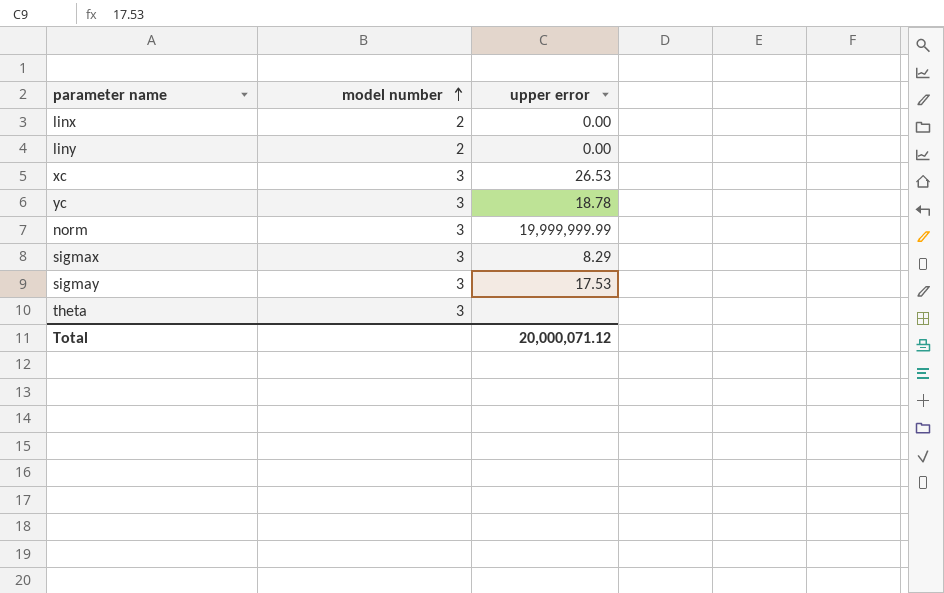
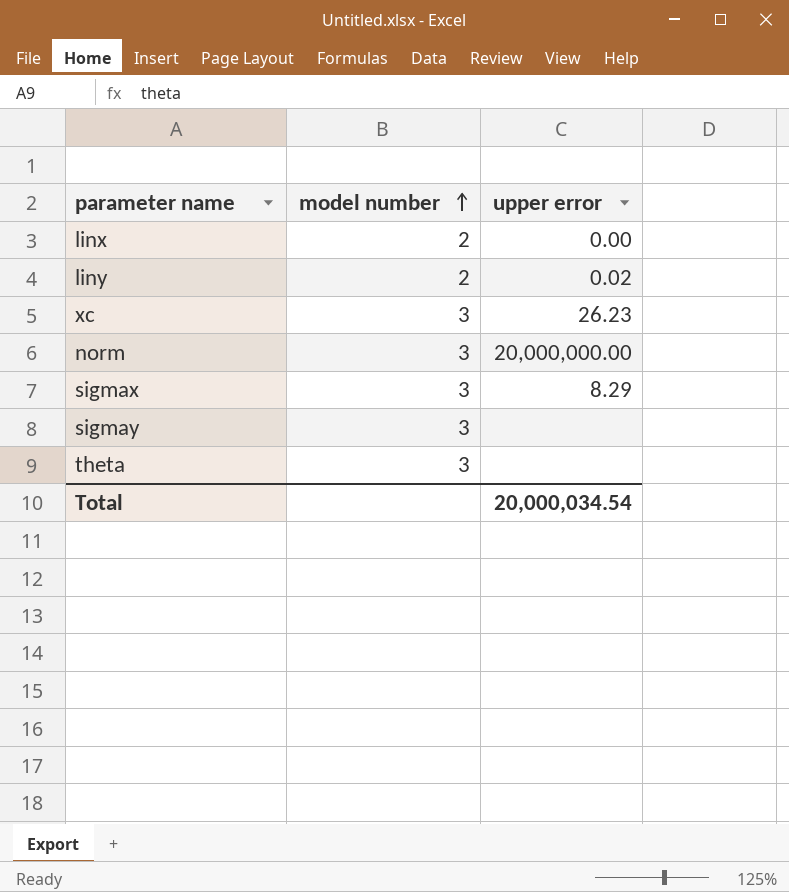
row yc: 3 | 18.78 -> none
liny | upper error: 0.00 -> 0.02
xc | upper error: 26.53 -> 26.23
norm | upper error: 19,999,999.99 -> 20,000,000.00
sigmay | upper error: 17.53 -> none
Total | upper error: 20,000,071.12 -> 20,000,034.54

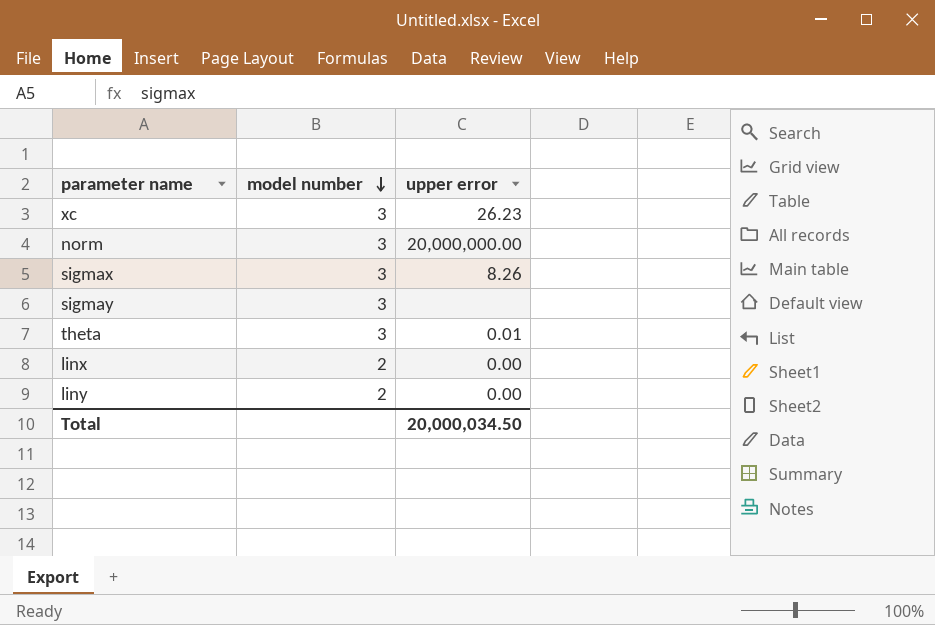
row order: model number ascending -> model number descending
sigmax | upper error: 8.29 -> 8.26
theta | upper error: none -> 0.01
liny | upper error: 0.02 -> 0.00
Total | upper error: 20,000,034.54 -> 20,000,034.50

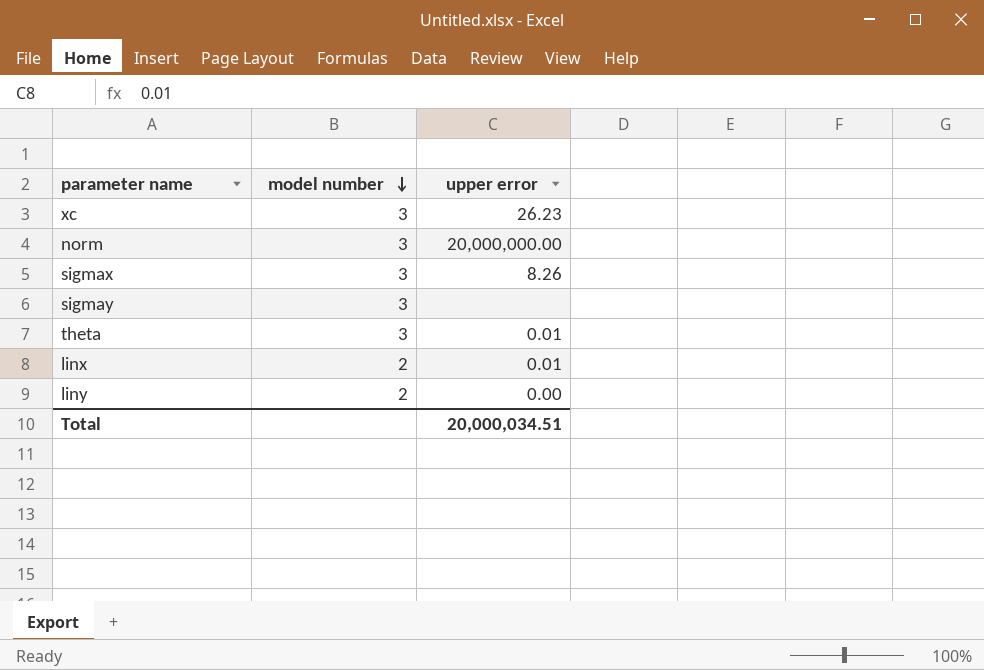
linx | upper error: 0.00 -> 0.01
Total | upper error: 20,000,034.50 -> 20,000,034.51

